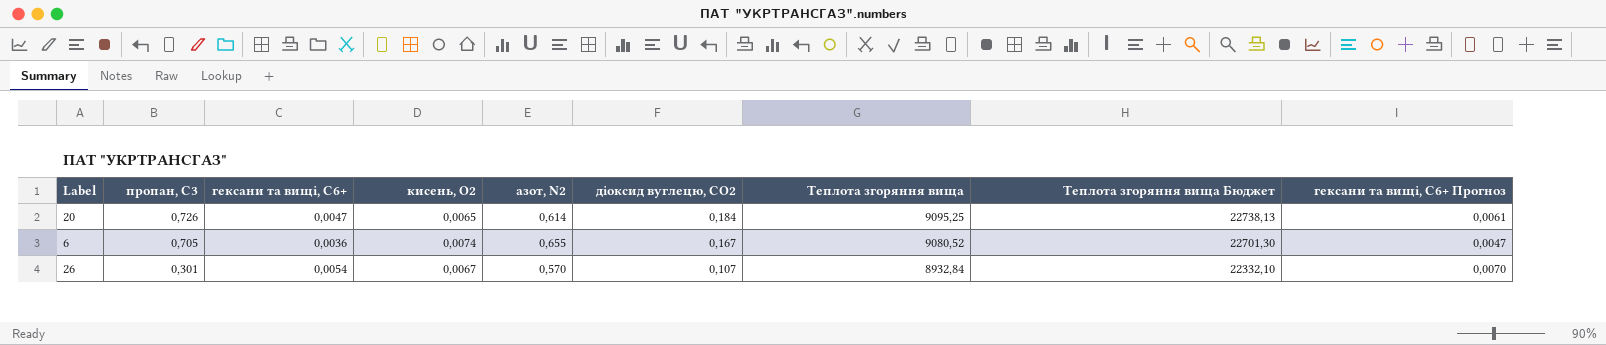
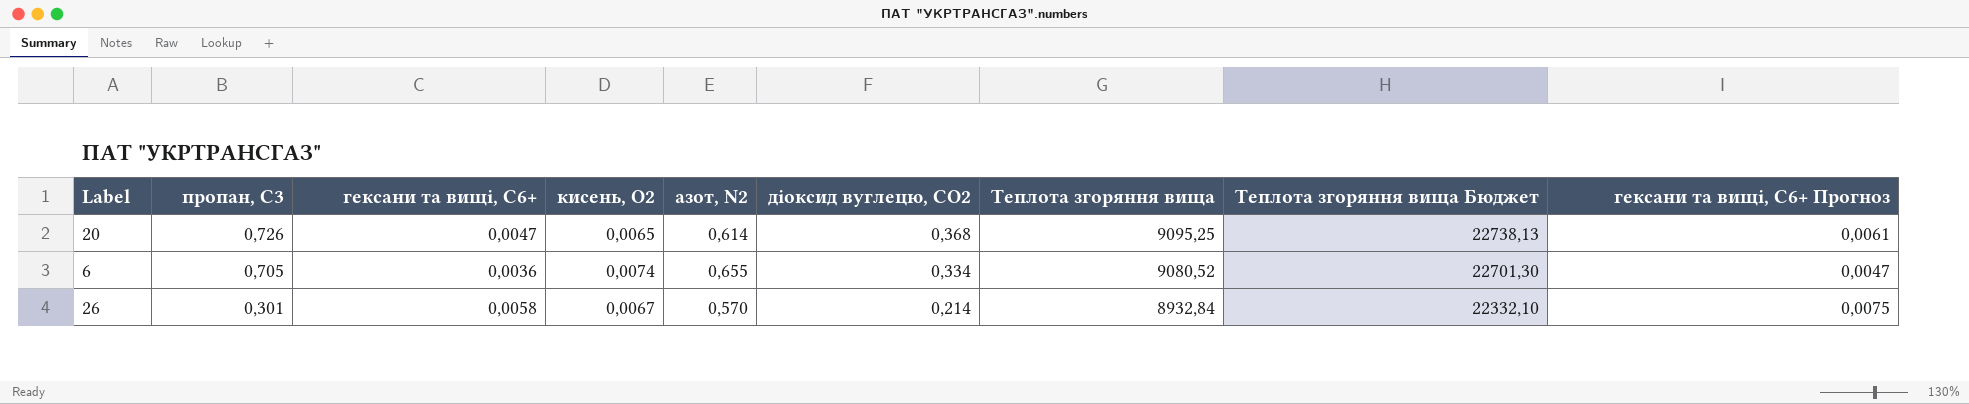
20 | діоксид вуглецю, CО2: 0,184 -> 0,368
6 | діоксид вуглецю, CО2: 0,167 -> 0,334
26 | гексани та вищі, С6+: 0,0054 -> 0,0058
26 | діоксид вуглецю, CО2: 0,107 -> 0,214
26 | гексани та вищі, С6+ Прогноз: 0,0070 -> 0,0075

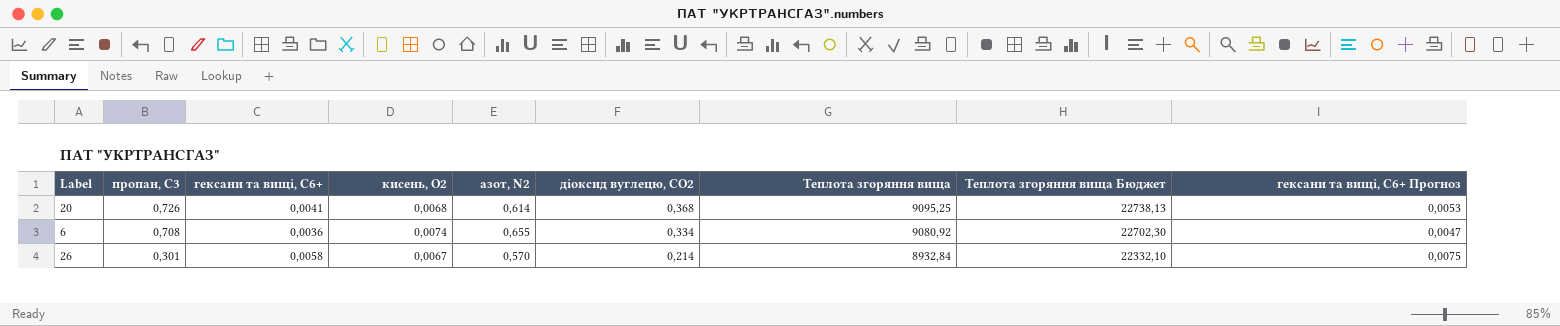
20 | гексани та вищі, С6+: 0,0047 -> 0,0041
20 | кисень, О2: 0,0065 -> 0,0068
20 | гексани та вищі, С6+ Прогноз: 0,0061 -> 0,0053
6 | пропан, С3: 0,705 -> 0,708
6 | Теплота згоряння вища: 9080,52 -> 9080,92
6 | Теплота згоряння вища Бюджет: 22701,30 -> 22702,30

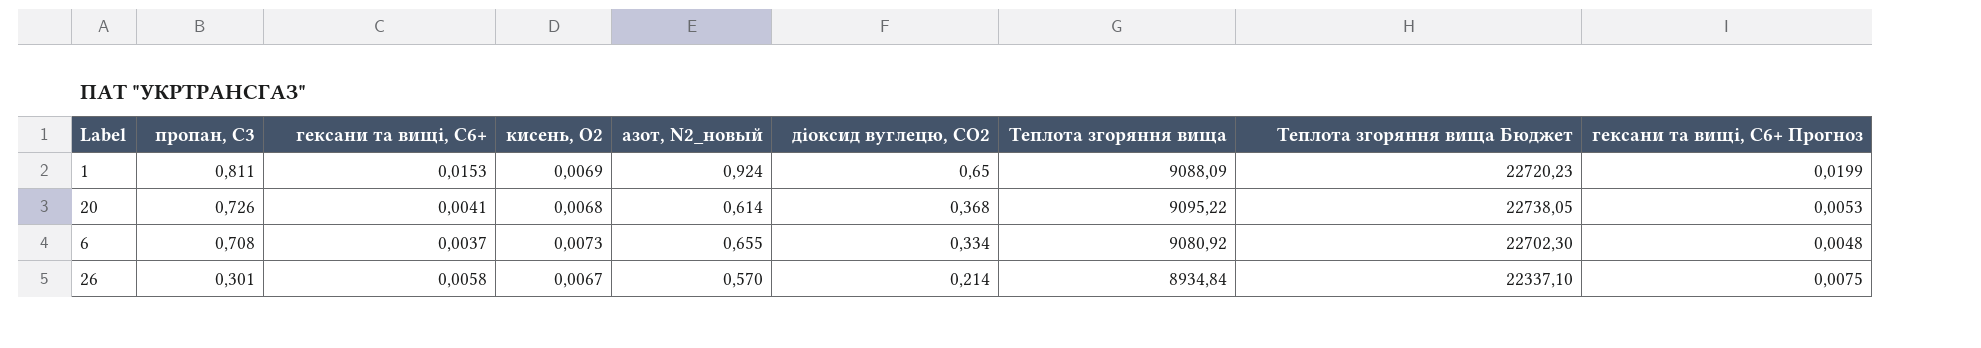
column name: азот, N2 -> азот, N2_новый
row 1: none -> 0,811 | 0,0153 | 0,0069 | 0,924 | 0,65 | 9088,09 | 22720,23 | 0,0199
20 | Теплота згоряння вища: 9095,25 -> 9095,22
20 | Теплота згоряння вища Бюджет: 22738,13 -> 22738,05
6 | гексани та вищі, С6+: 0,0036 -> 0,0037
6 | кисень, О2: 0,0074 -> 0,0073
6 | гексани та вищі, С6+ Прогноз: 0,0047 -> 0,0048
26 | Теплота згоряння вища: 8932,84 -> 8934,84
26 | Теплота згоряння вища Бюджет: 22332,10 -> 22337,10

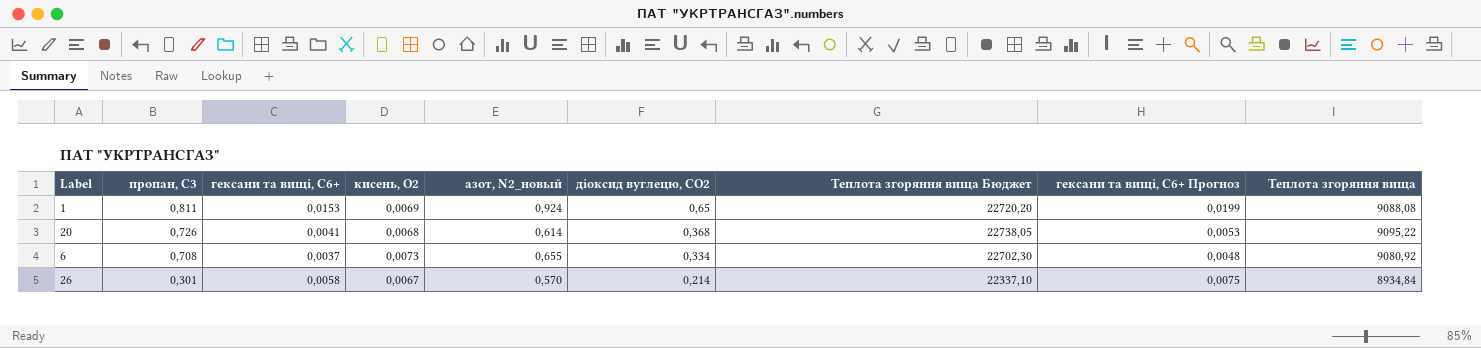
column Теплота згоряння вища | position: 7 -> 9
1 | Теплота згоряння вища Бюджет: 22720,23 -> 22720,20
1 | Теплота згоряння вища: 9088,09 -> 9088,08

